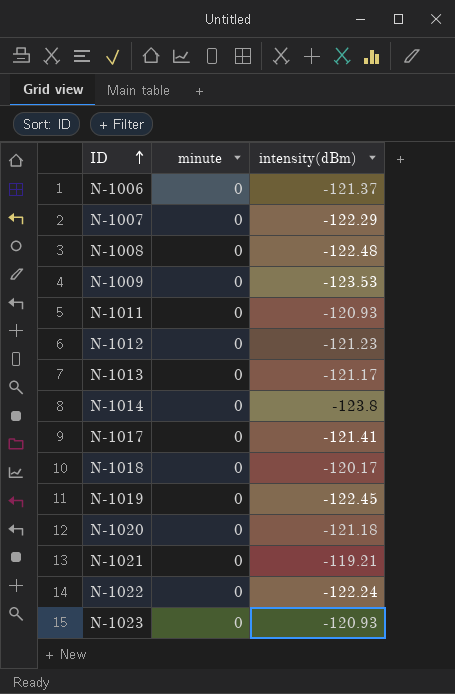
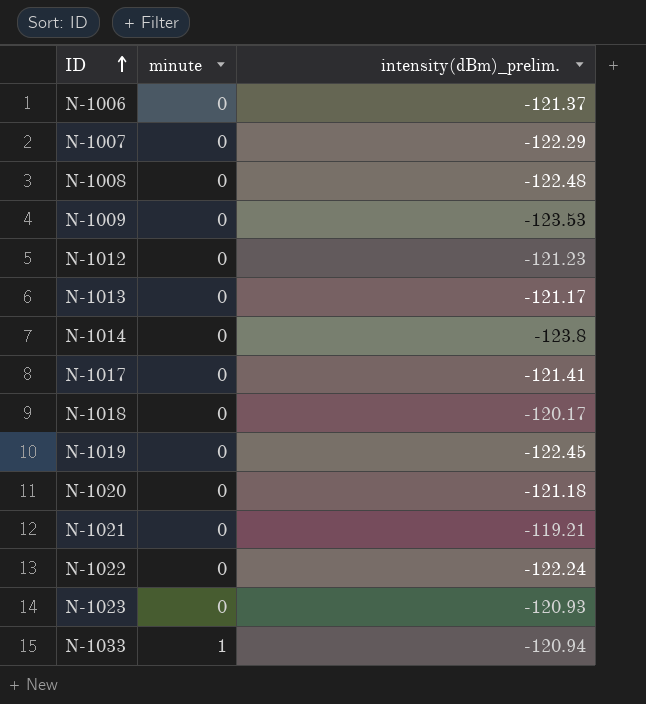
column name: intensity(dBm) -> intensity(dBm)_prelim.
row N-1011: 0 | -120.93 -> none
row N-1033: none -> 1 | -120.94

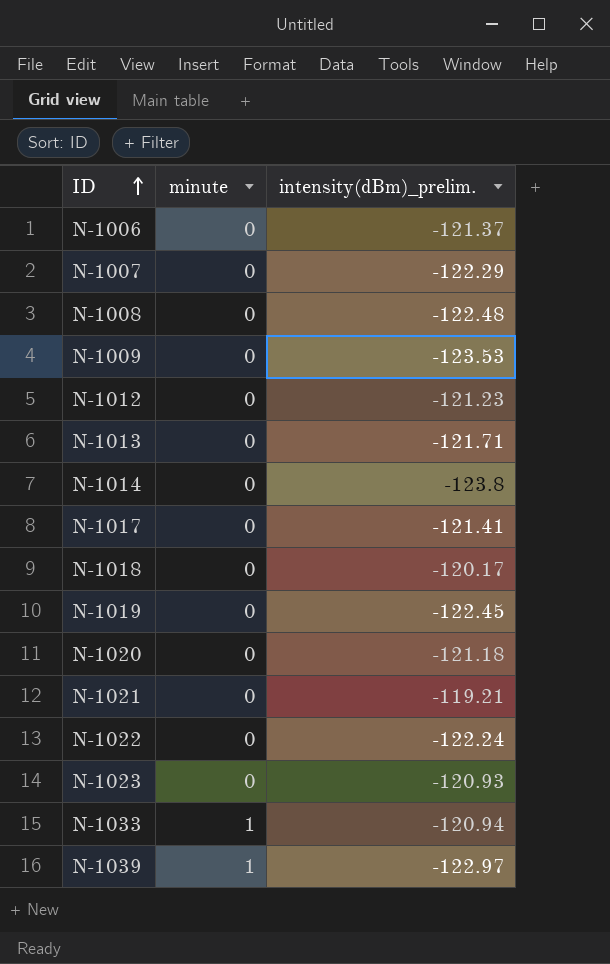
N-1013 | intensity(dBm)_prelim.: -121.17 -> -121.71
row N-1039: none -> 1 | -122.97

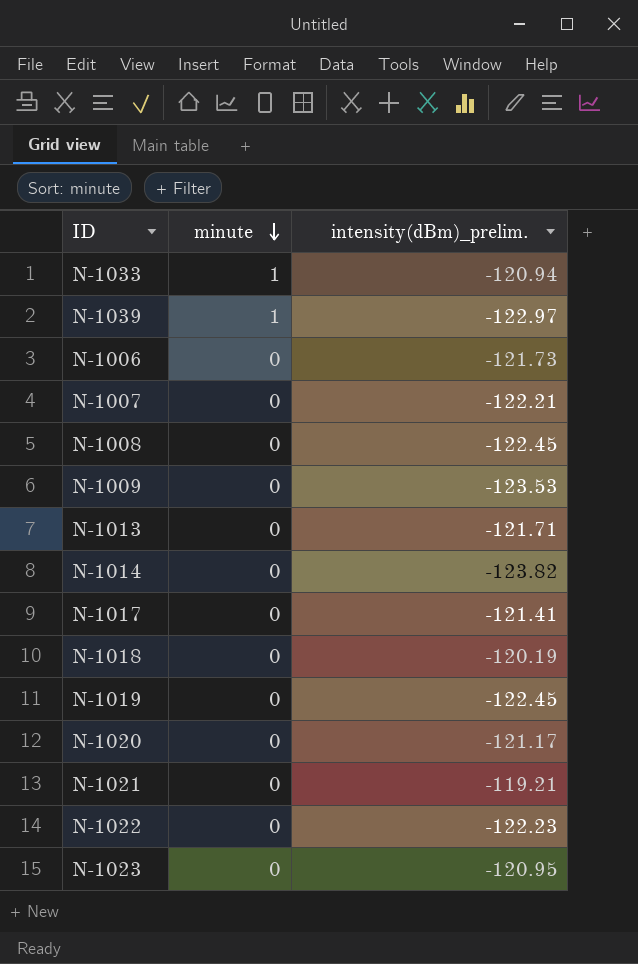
row order: ID ascending -> minute descending
row N-1012: 0 | -121.23 -> none
N-1006 | intensity(dBm)_prelim.: -121.37 -> -121.73
N-1007 | intensity(dBm)_prelim.: -122.29 -> -122.21
N-1008 | intensity(dBm)_prelim.: -122.48 -> -122.45
N-1014 | intensity(dBm)_prelim.: -123.8 -> -123.82
N-1018 | intensity(dBm)_prelim.: -120.17 -> -120.19
N-1020 | intensity(dBm)_prelim.: -121.18 -> -121.17
N-1022 | intensity(dBm)_prelim.: -122.24 -> -122.23
N-1023 | intensity(dBm)_prelim.: -120.93 -> -120.95

